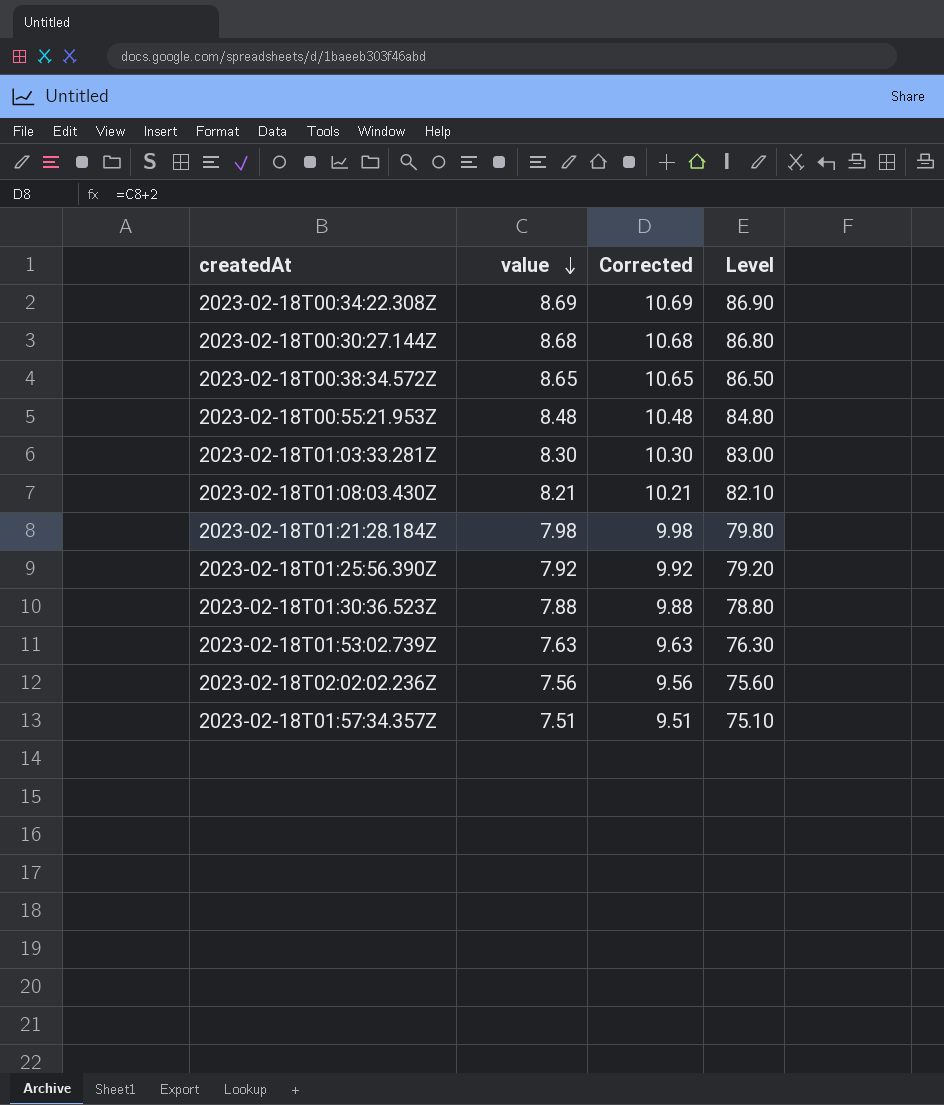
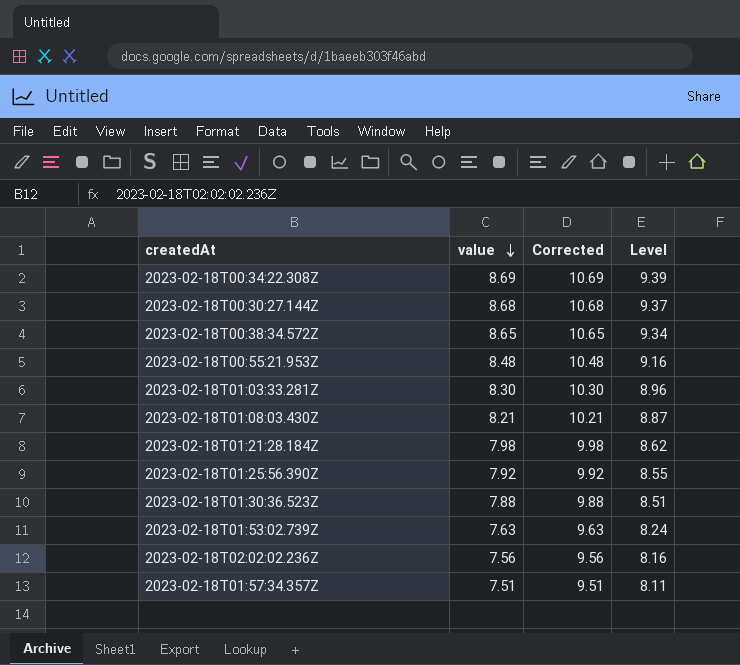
column Level | formula: [value] * 10 -> [value] * 1.08

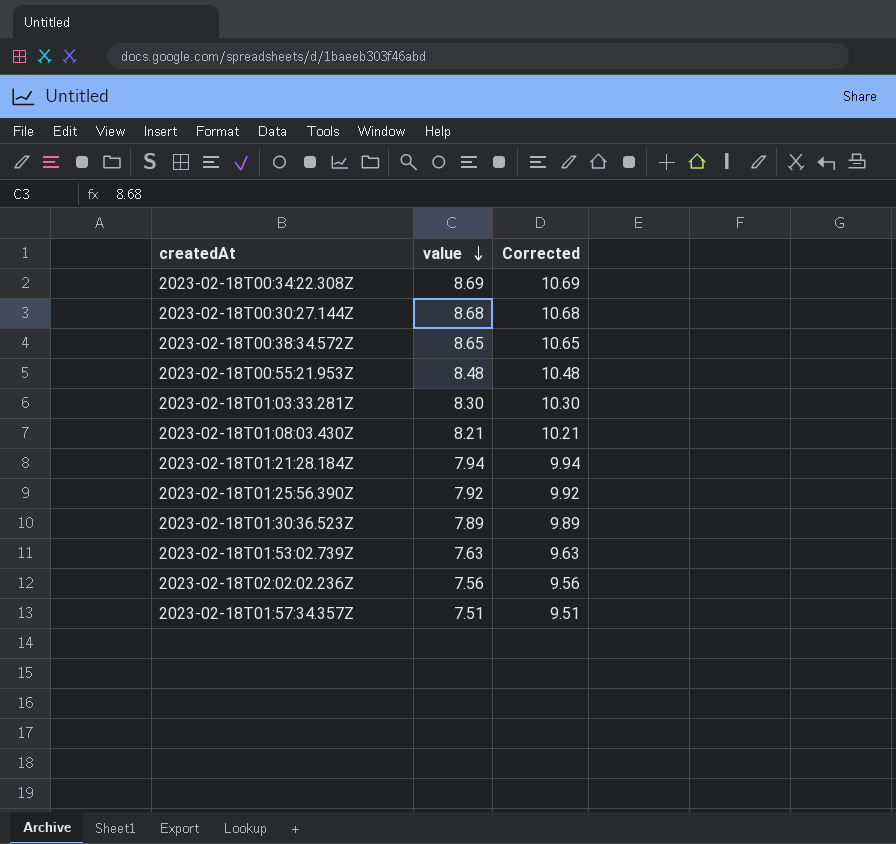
column Level | formula: [value] * 1.08 -> none
2023-02-18T01:21:28.184Z | value: 7.98 -> 7.94
2023-02-18T01:21:28.184Z | Corrected: 9.98 -> 9.94
2023-02-18T01:30:36.523Z | value: 7.88 -> 7.89
2023-02-18T01:30:36.523Z | Corrected: 9.88 -> 9.89

